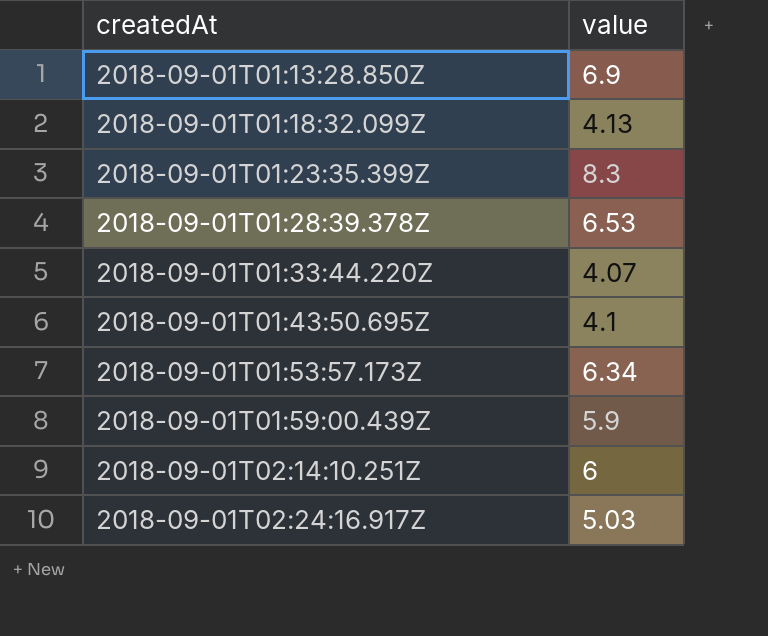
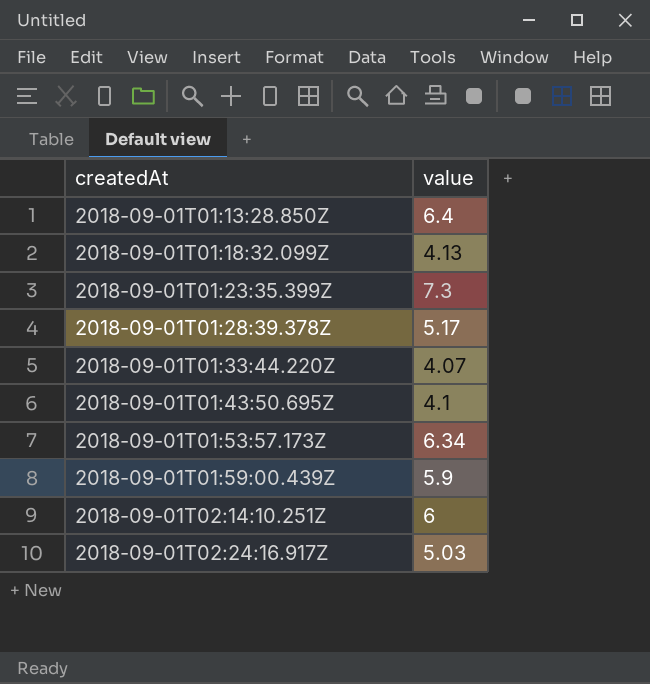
2018-09-01T01:13:28.850Z | value: 6.9 -> 6.4
2018-09-01T01:23:35.399Z | value: 8.3 -> 7.3
2018-09-01T01:28:39.378Z | value: 6.53 -> 5.17

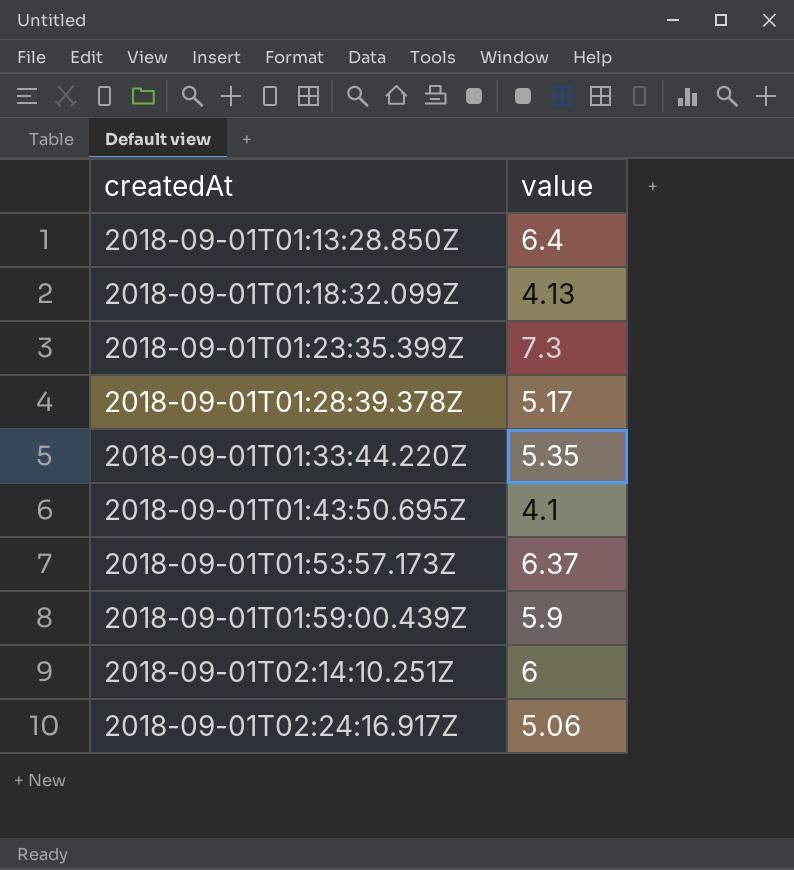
2018-09-01T01:33:44.220Z | value: 4.07 -> 5.35
2018-09-01T01:53:57.173Z | value: 6.34 -> 6.37
2018-09-01T02:24:16.917Z | value: 5.03 -> 5.06

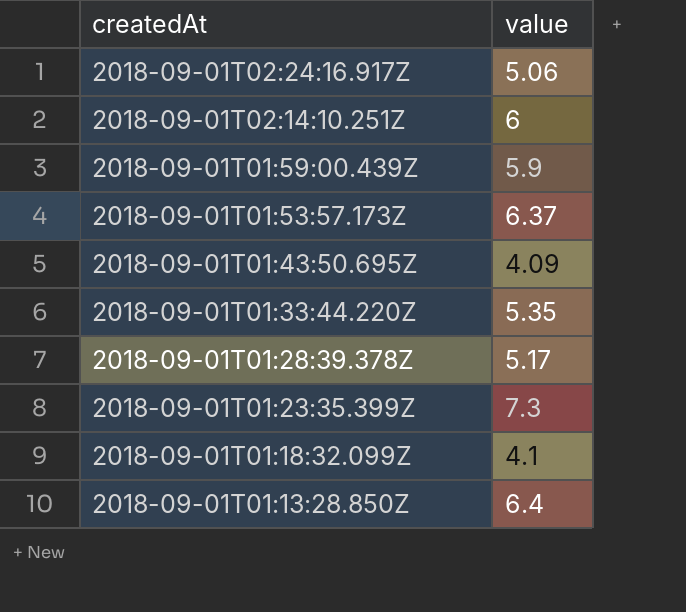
row order: createdAt ascending -> createdAt descending
2018-09-01T01:43:50.695Z | value: 4.1 -> 4.09
2018-09-01T01:18:32.099Z | value: 4.13 -> 4.1

